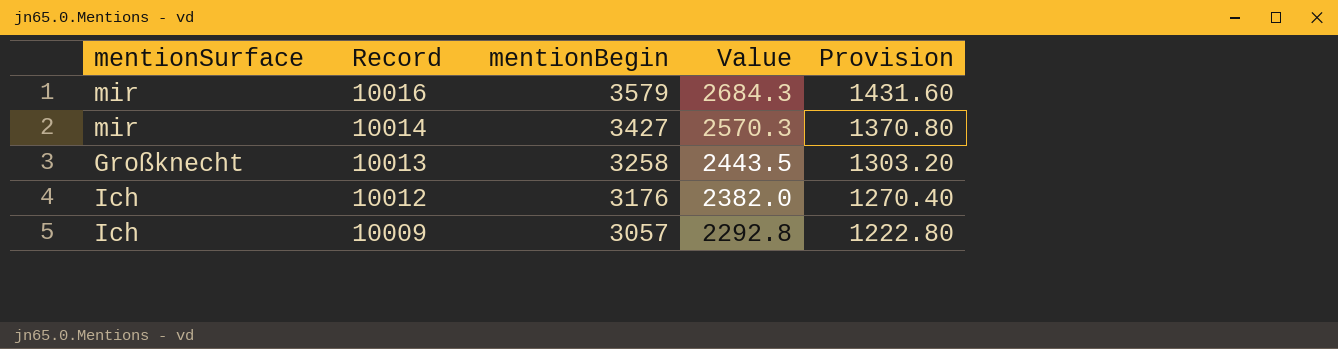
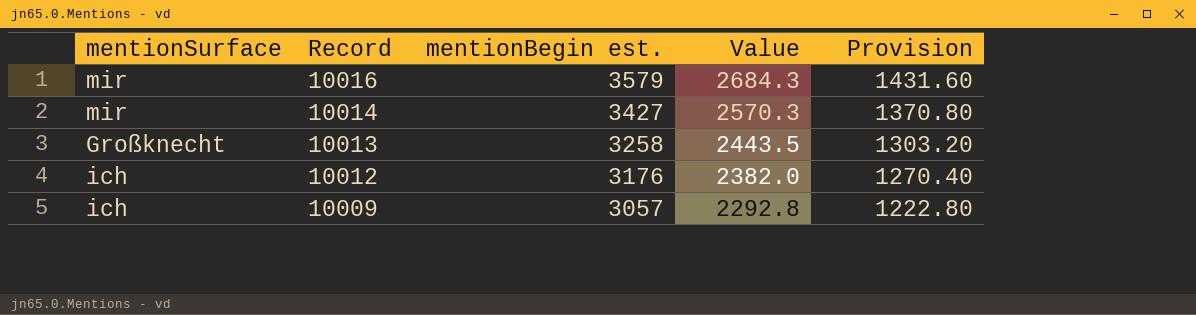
column name: mentionBegin -> mentionBegin est.
10012 | mentionSurface: Ich -> ich
10009 | mentionSurface: Ich -> ich

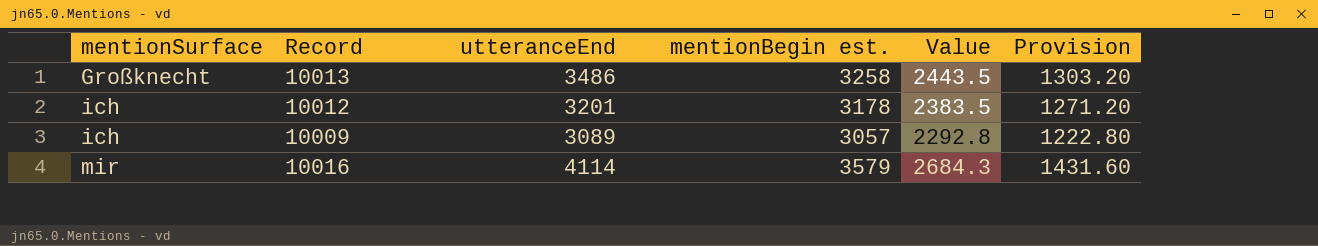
row order: Record descending -> mentionSurface ascending
column utteranceEnd | position: none -> 3
row 10014: mir | 3427 | 2570.3 | 1370.80 -> none
10012 | mentionBegin est.: 3176 -> 3178
10012 | Value: 2382.0 -> 2383.5
10012 | Provision: 1270.40 -> 1271.20

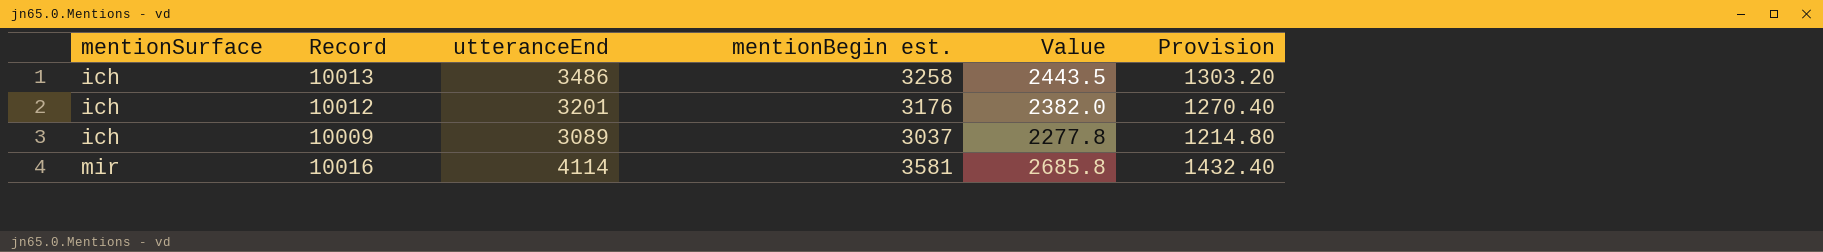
10013 | mentionSurface: Großknecht -> ich
10012 | mentionBegin est.: 3178 -> 3176
10012 | Value: 2383.5 -> 2382.0
10012 | Provision: 1271.20 -> 1270.40
10009 | mentionBegin est.: 3057 -> 3037
10009 | Value: 2292.8 -> 2277.8
10009 | Provision: 1222.80 -> 1214.80
10016 | mentionBegin est.: 3579 -> 3581
10016 | Value: 2684.3 -> 2685.8
10016 | Provision: 1431.60 -> 1432.40

